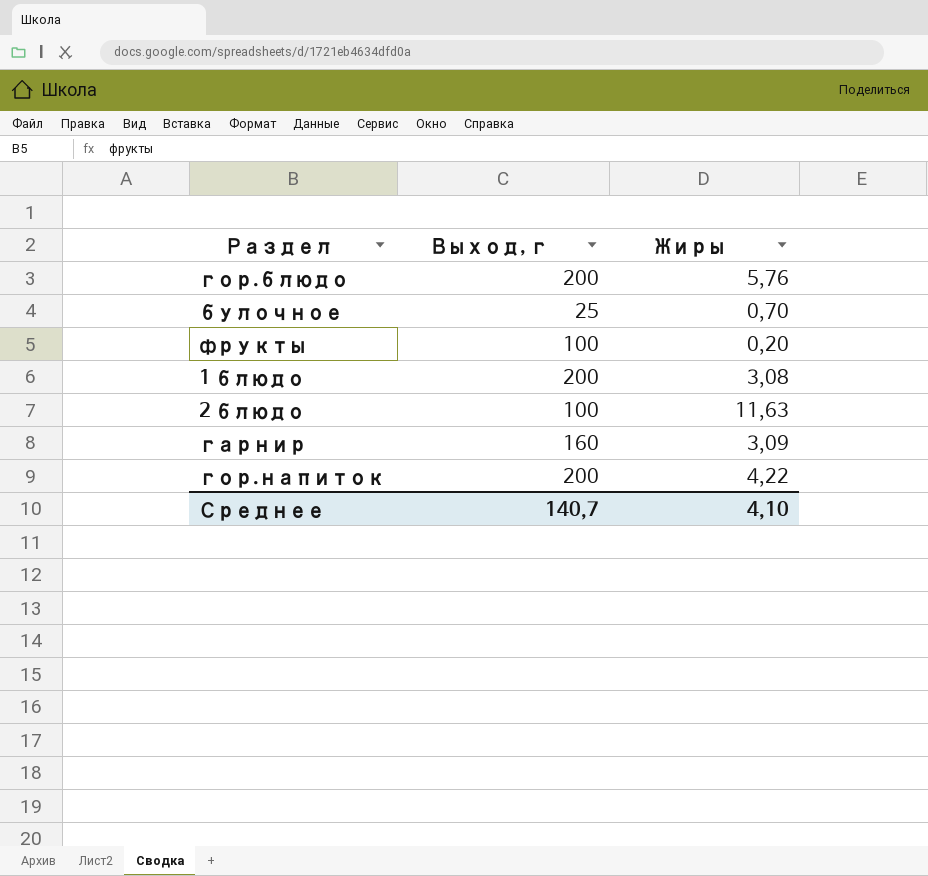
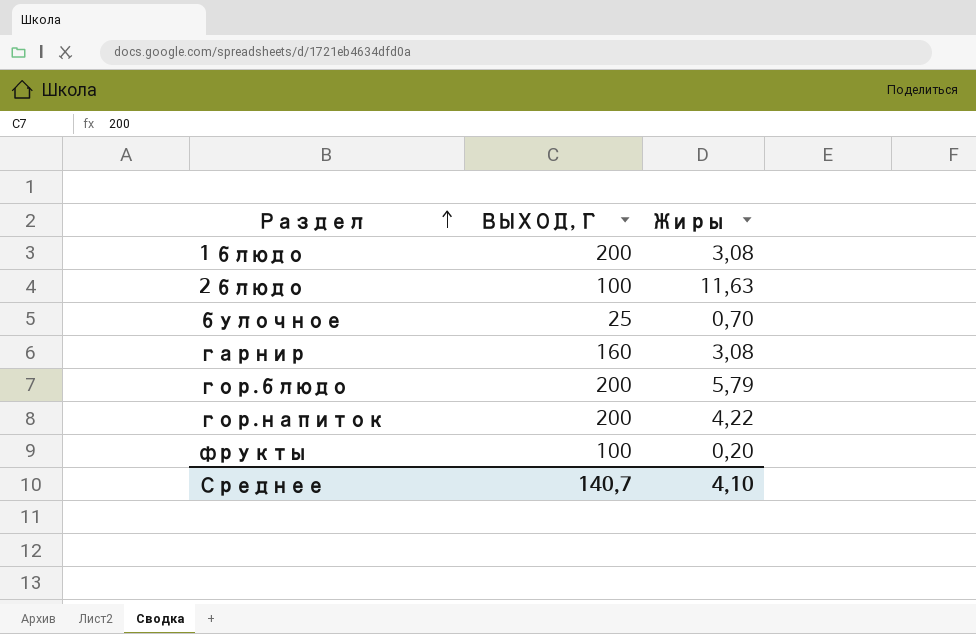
row order: none -> Раздел ascending
column name: Выход, г -> ВЫХОД, Г
гарнир | Жиры: 3,09 -> 3,08
гор.блюдо | Жиры: 5,76 -> 5,79

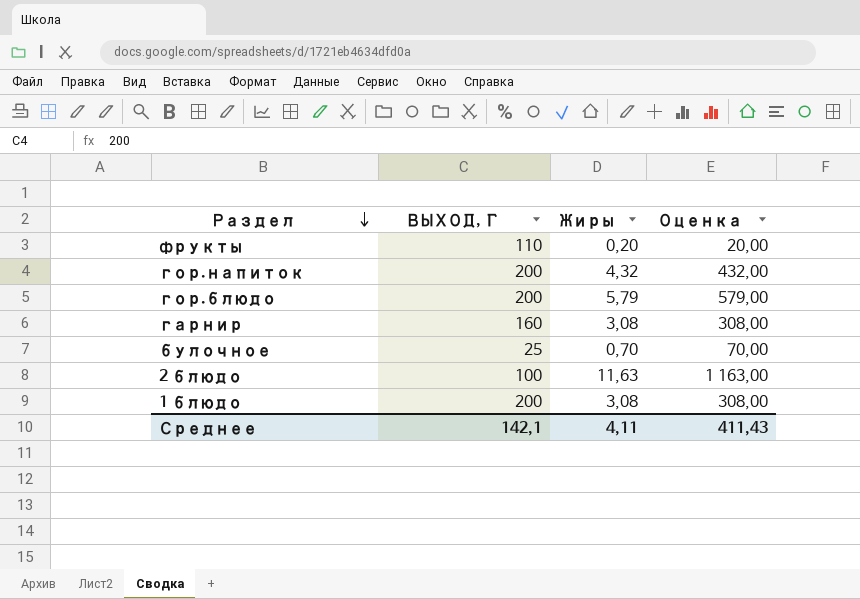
row order: Раздел ascending -> Раздел descending
column Оценка | formula: none -> [Жиры] * 100
фрукты | ВЫХОД, Г: 100 -> 110
гор.напиток | Жиры: 4,22 -> 4,32
Среднее | ВЫХОД, Г: 140,7 -> 142,1
Среднее | Жиры: 4,10 -> 4,11

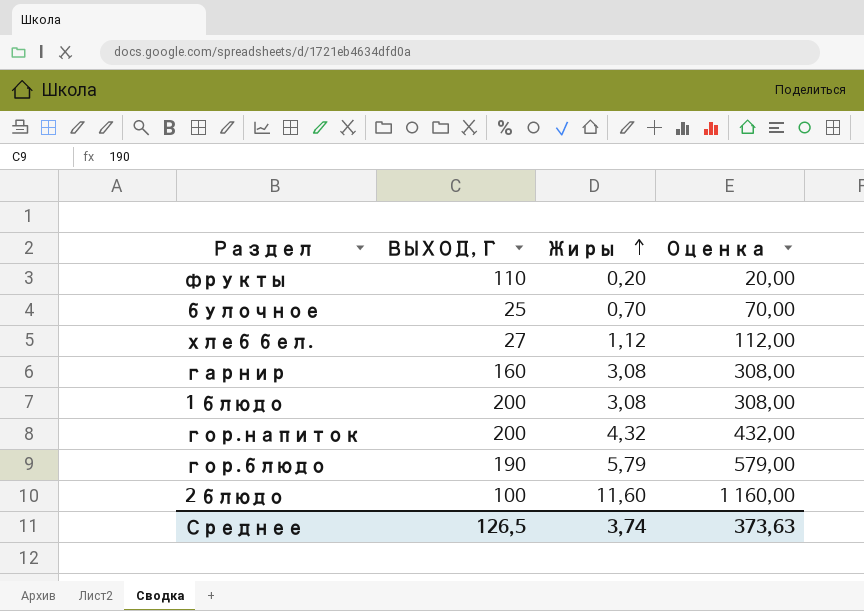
row order: Раздел descending -> Жиры ascending
row хлеб бел.: none -> 27 | 1,12 | 112,00
гор.блюдо | ВЫХОД, Г: 200 -> 190
2 блюдо | Жиры: 11,63 -> 11,60
2 блюдо | Оценка: 1 163,00 -> 1 160,00
Среднее | ВЫХОД, Г: 142,1 -> 126,5
Среднее | Жиры: 4,11 -> 3,74
Среднее | Оценка: 411,43 -> 373,63

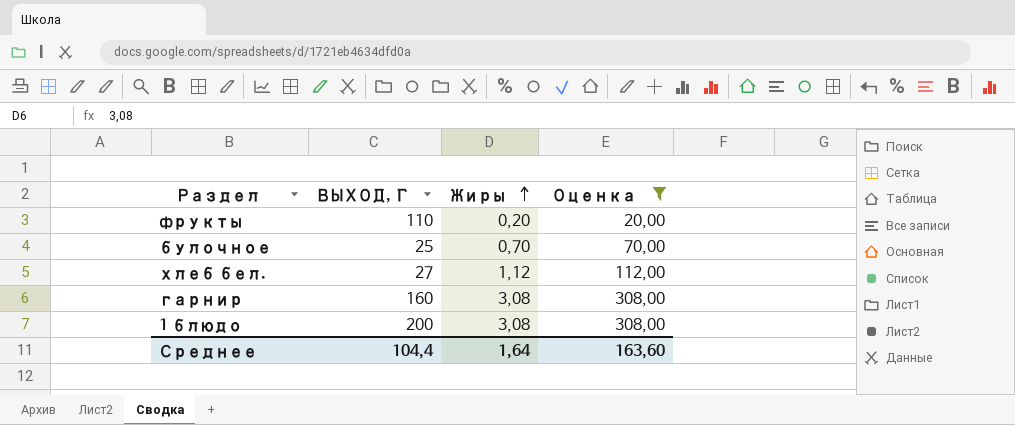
filter: none -> Оценка <= 308,00
Среднее | ВЫХОД, Г: 126,5 -> 104,4
Среднее | Жиры: 3,74 -> 1,64
Среднее | Оценка: 373,63 -> 163,60

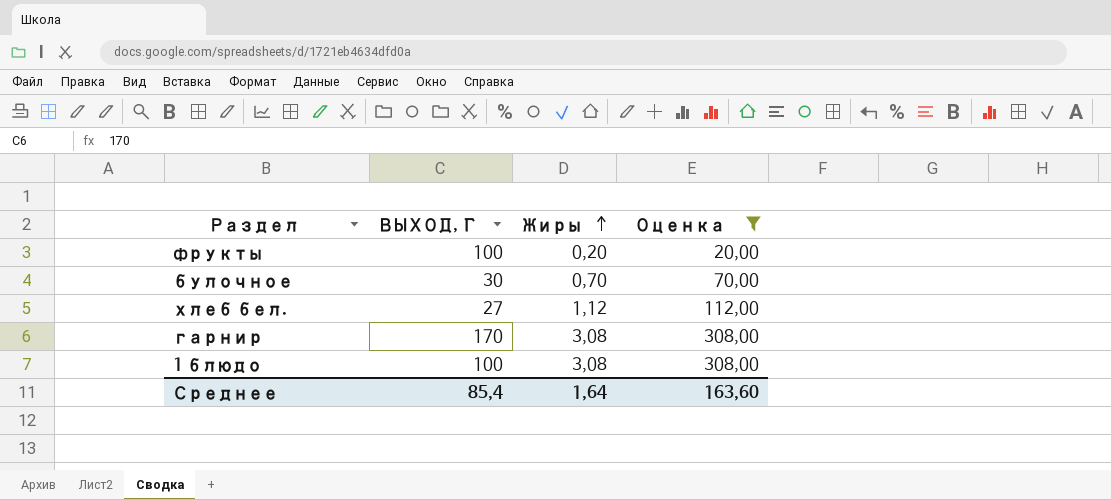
фрукты | ВЫХОД, Г: 110 -> 100
булочное | ВЫХОД, Г: 25 -> 30
гарнир | ВЫХОД, Г: 160 -> 170
1 блюдо | ВЫХОД, Г: 200 -> 100
Среднее | ВЫХОД, Г: 104,4 -> 85,4

